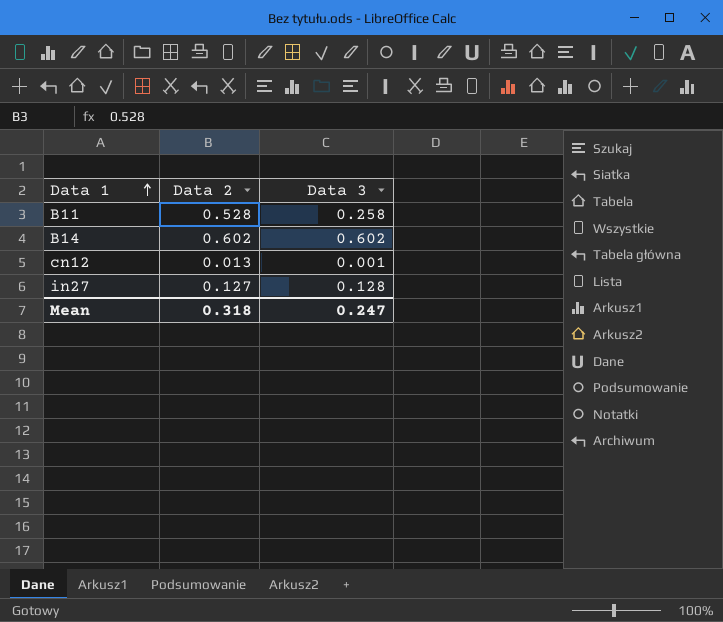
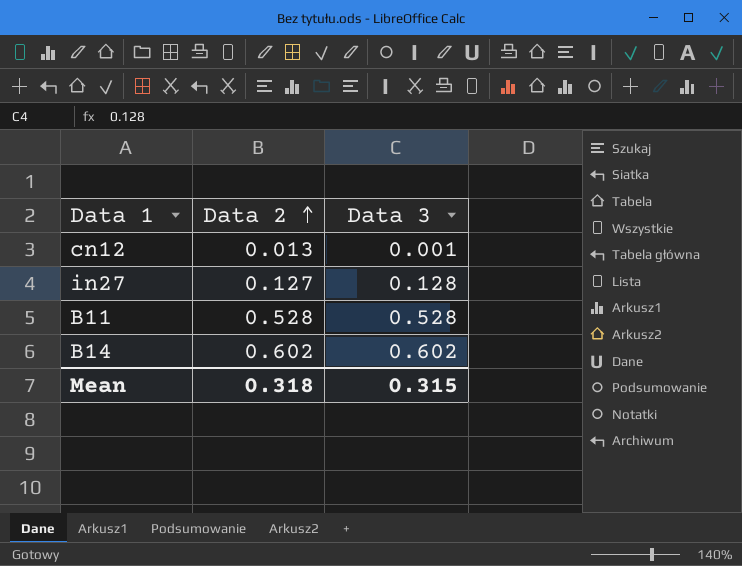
row order: Data 1 ascending -> Data 2 ascending
B11 | Data 3: 0.258 -> 0.528
Mean | Data 3: 0.247 -> 0.315

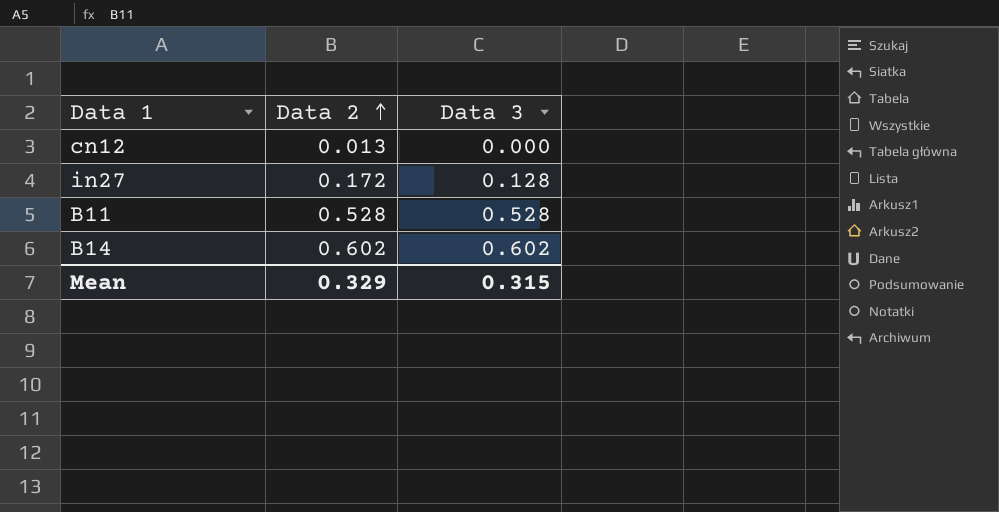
cn12 | Data 3: 0.001 -> 0.000
in27 | Data 2: 0.127 -> 0.172
Mean | Data 2: 0.318 -> 0.329

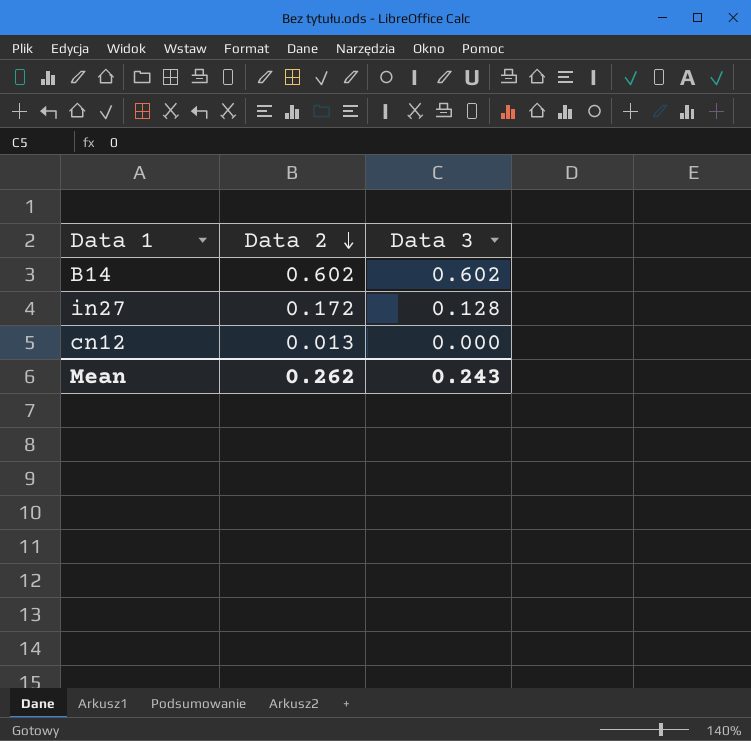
row order: Data 2 ascending -> Data 2 descending
row B11: 0.528 | 0.528 -> none
Mean | Data 2: 0.329 -> 0.262
Mean | Data 3: 0.315 -> 0.243

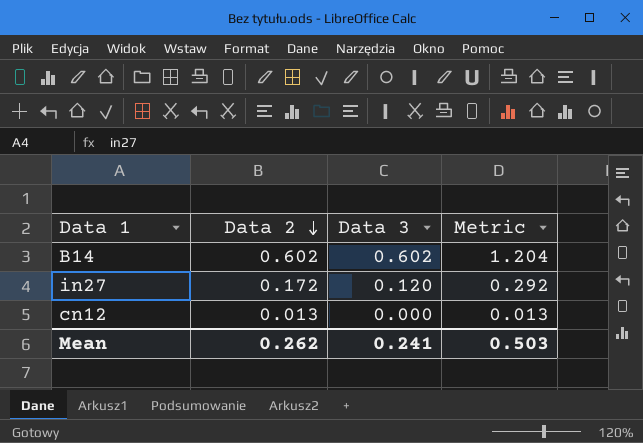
column Metric | formula: none -> [Data 2] + [Data 3]
in27 | Data 3: 0.128 -> 0.120
Mean | Data 3: 0.243 -> 0.241

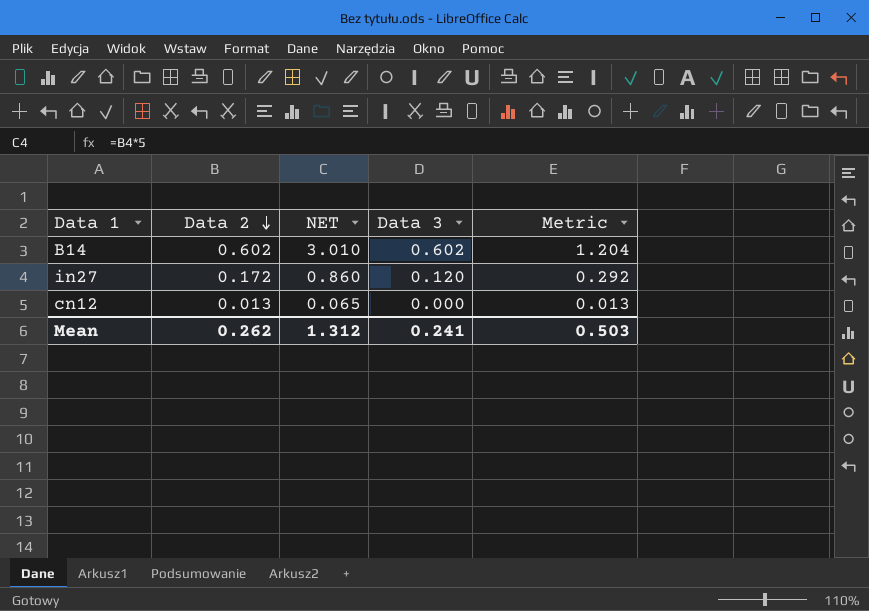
column NET | formula: none -> [Data 2] * 5

